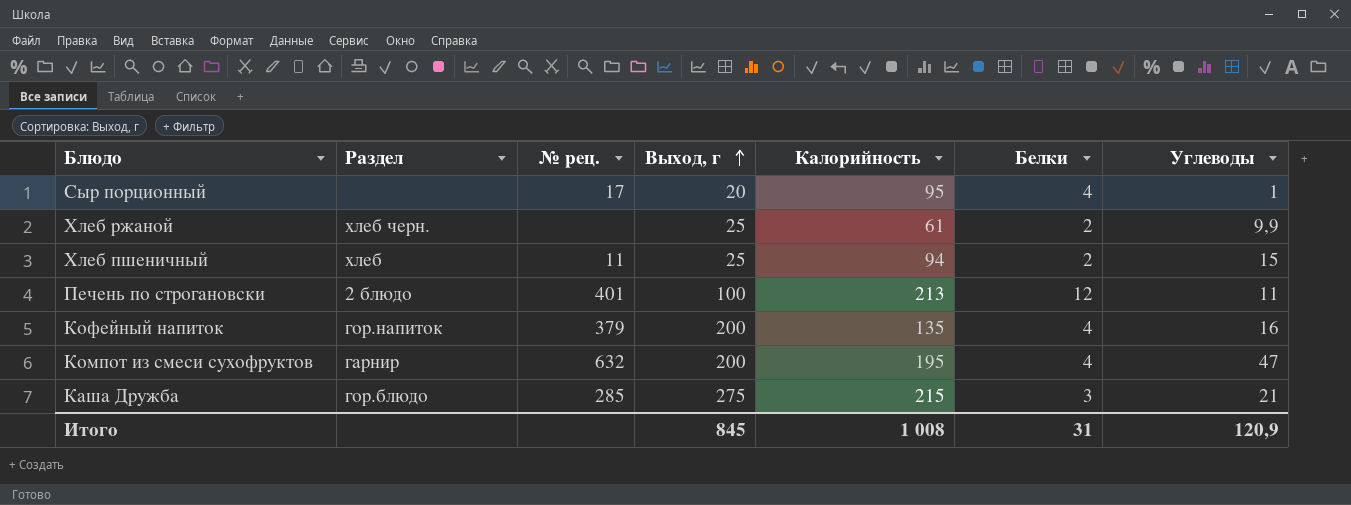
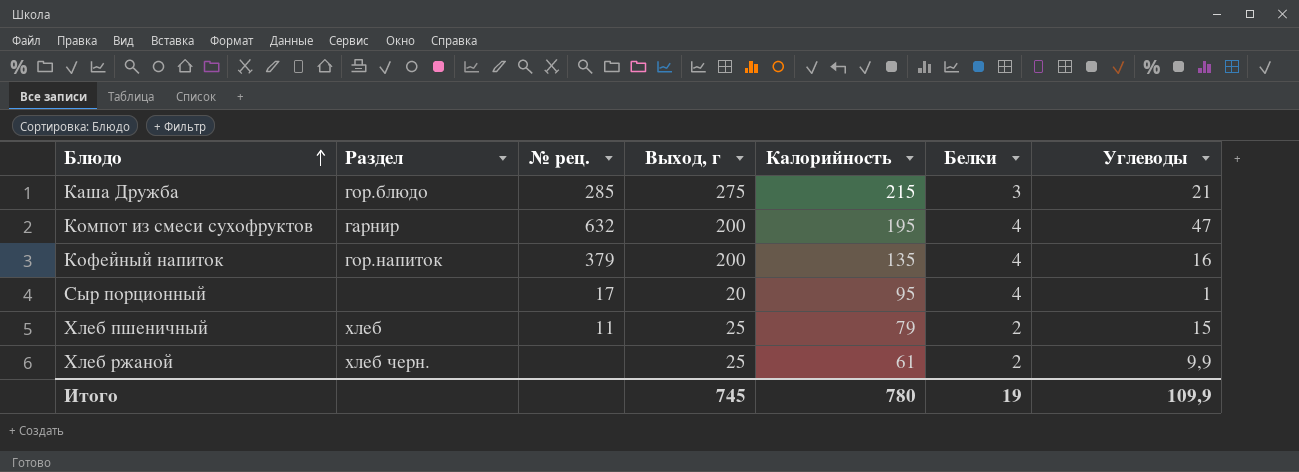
row order: Выход, г ascending -> Блюдо ascending
row Печень по строгановски: 2 блюдо | 401 | 100 | 213 | 12 | 11 -> none
Хлеб пшеничный | Калорийность: 94 -> 79
Итого | Выход, г: 845 -> 745
Итого | Калорийность: 1 008 -> 780
Итого | Белки: 31 -> 19
Итого | Углеводы: 120,9 -> 109,9

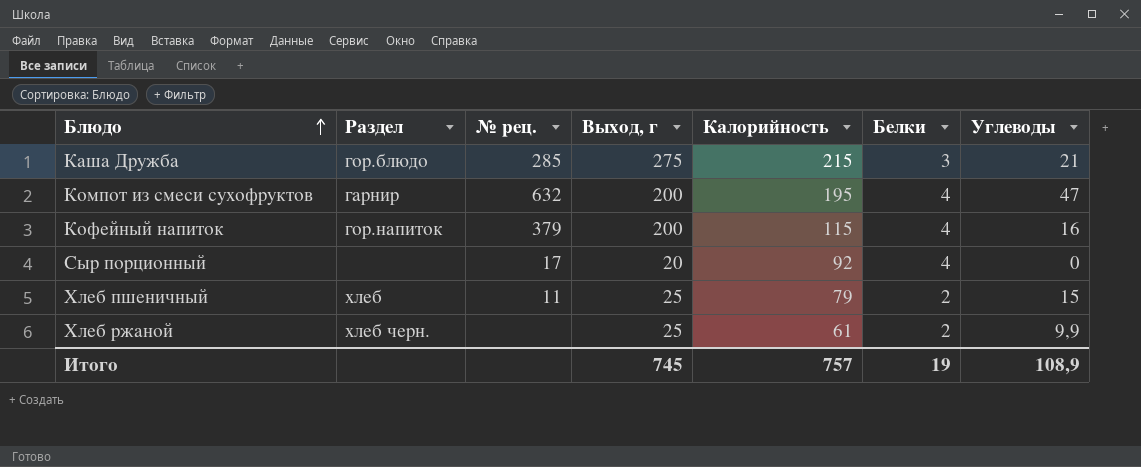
Кофейный напиток | Калорийность: 135 -> 115
Сыр порционный | Калорийность: 95 -> 92
Сыр порционный | Углеводы: 1 -> 0
Итого | Калорийность: 780 -> 757
Итого | Углеводы: 109,9 -> 108,9

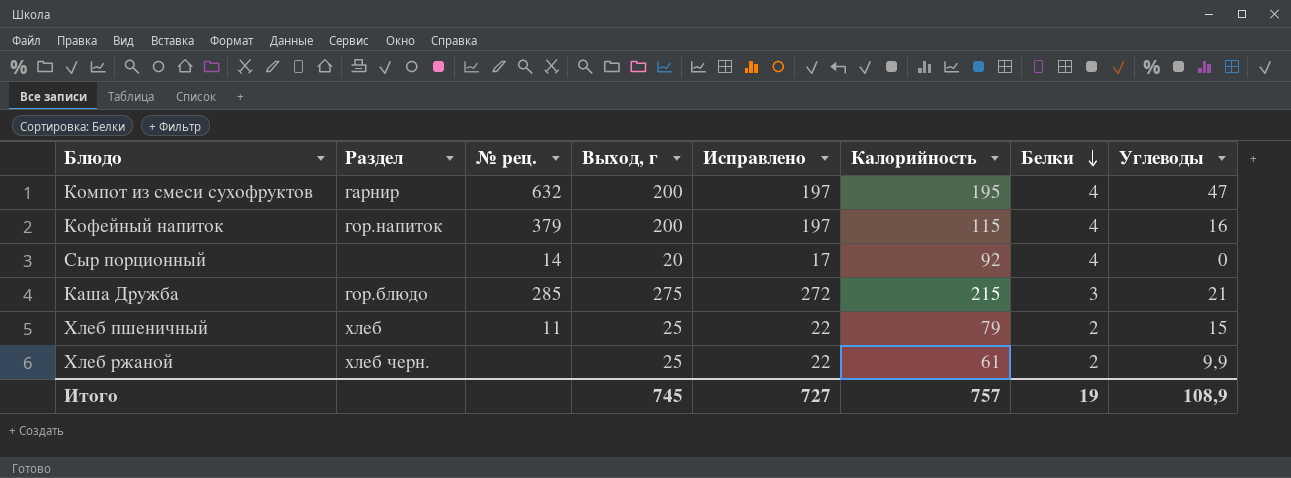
row order: Блюдо ascending -> Белки descending
column Исправлено | formula: none -> [Выход, г] - 3
Сыр порционный | № рец.: 17 -> 14

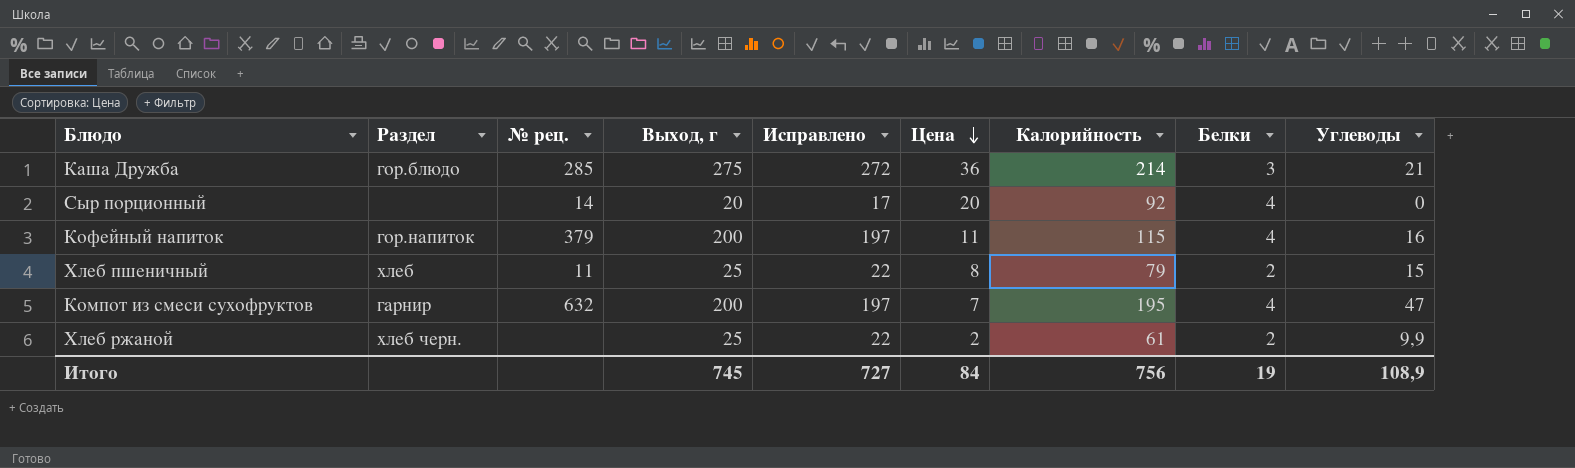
row order: Белки descending -> Цена descending
column Цена | position: none -> 6
Каша Дружба | Калорийность: 215 -> 214
Итого | Калорийность: 757 -> 756

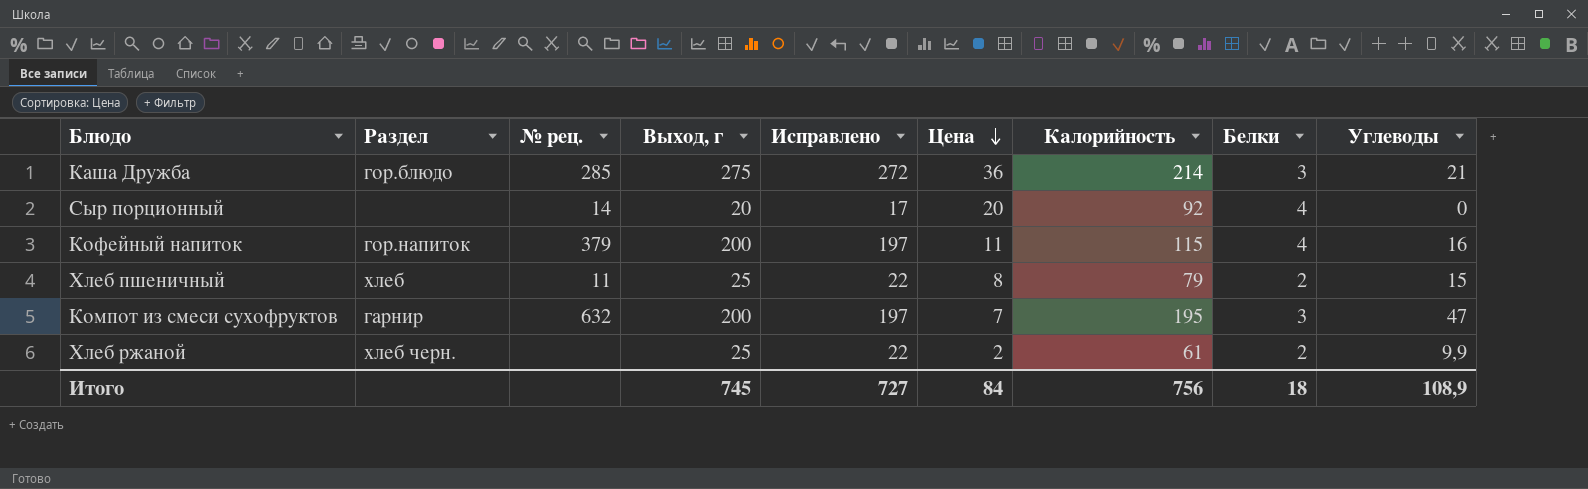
Компот из смеси сухофруктов | Белки: 4 -> 3
Итого | Белки: 19 -> 18

